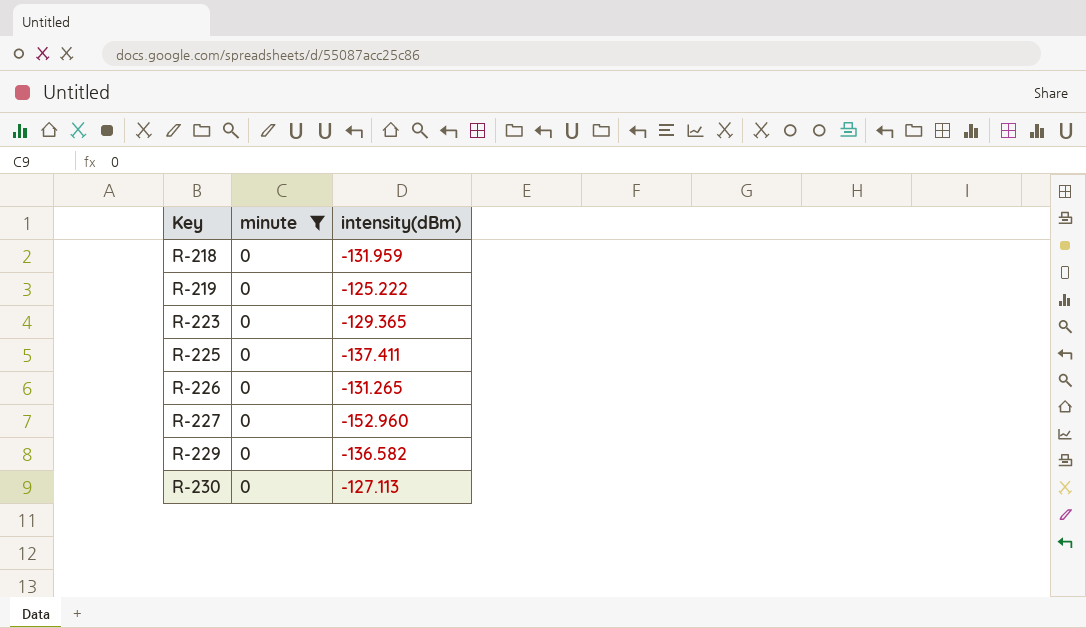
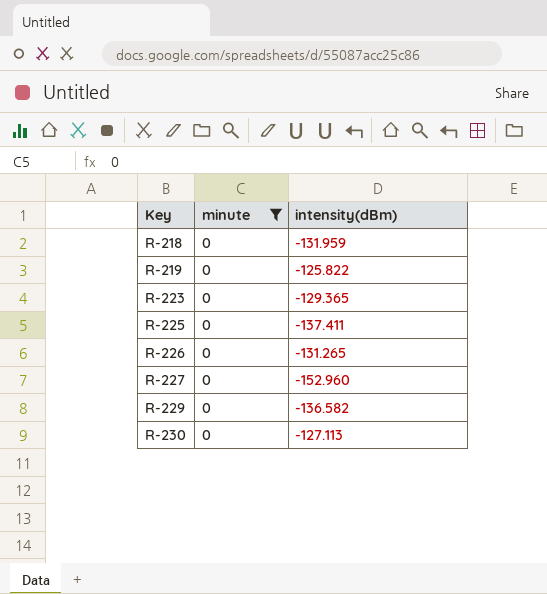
R-219 | intensity(dBm): -125.222 -> -125.822

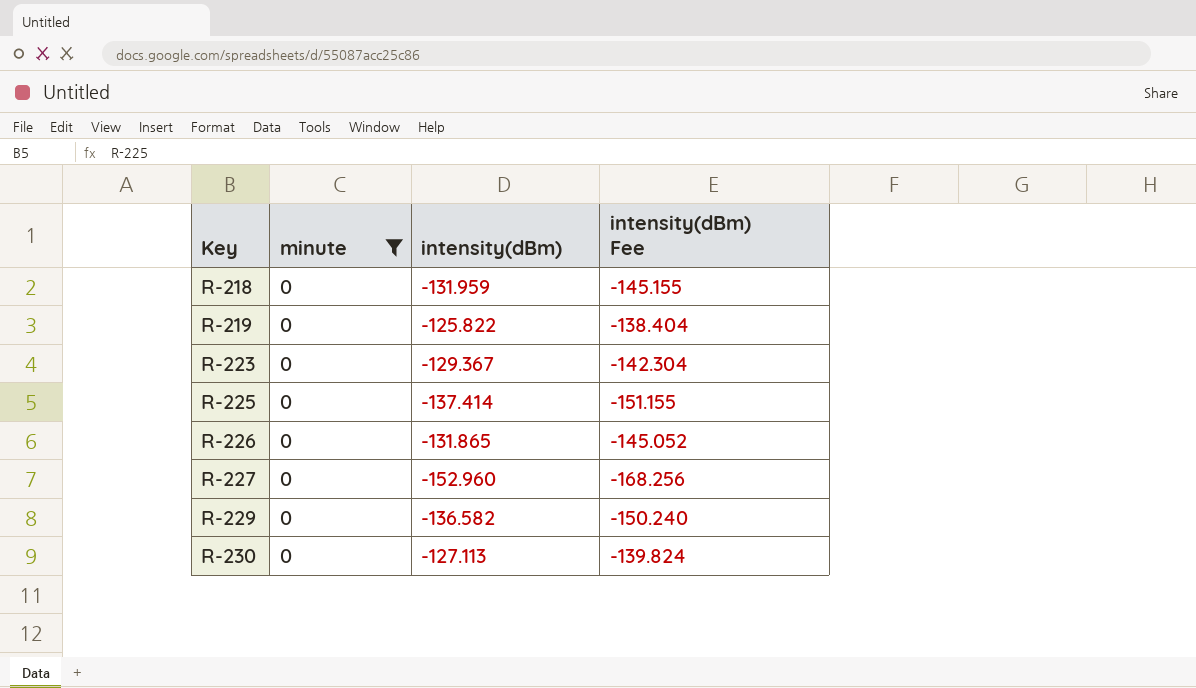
column intensity(dBm) Fee | formula: none -> [intensity(dBm)] * 1.1
R-223 | intensity(dBm): -129.365 -> -129.367
R-225 | intensity(dBm): -137.411 -> -137.414
R-226 | intensity(dBm): -131.265 -> -131.865

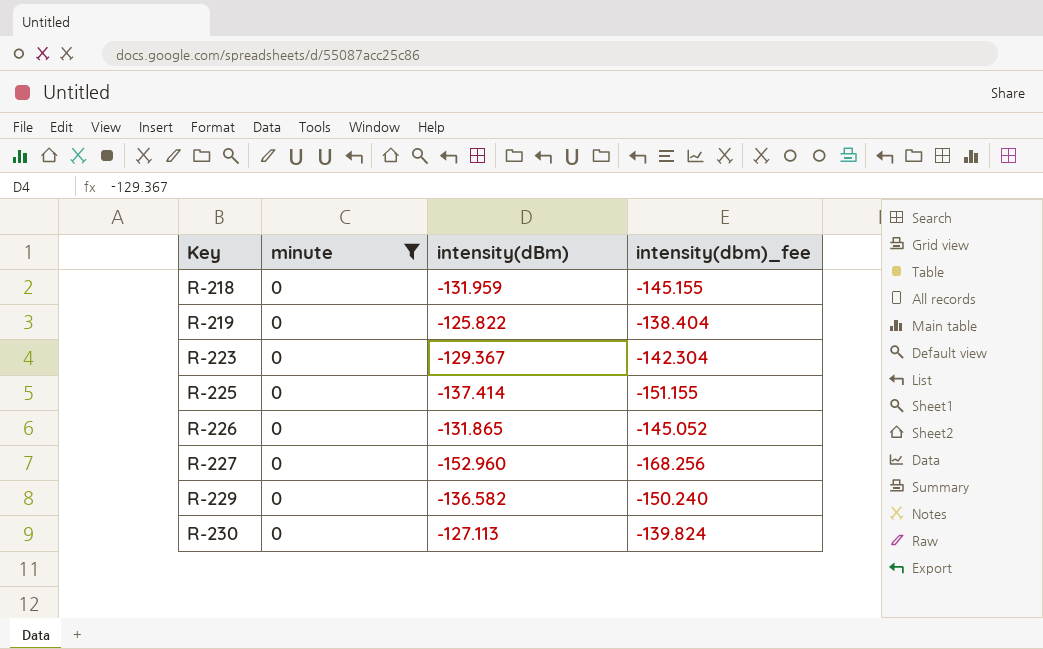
column name: intensity(dBm) Fee -> intensity(dbm)_fee

